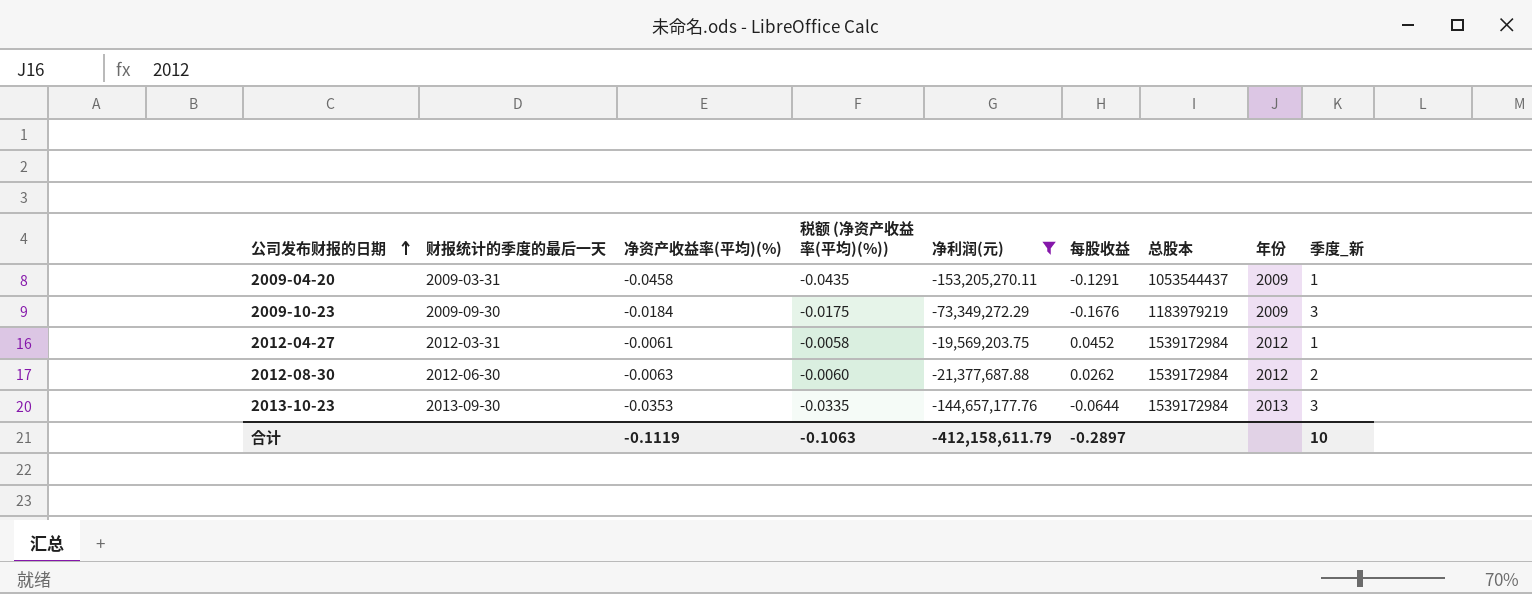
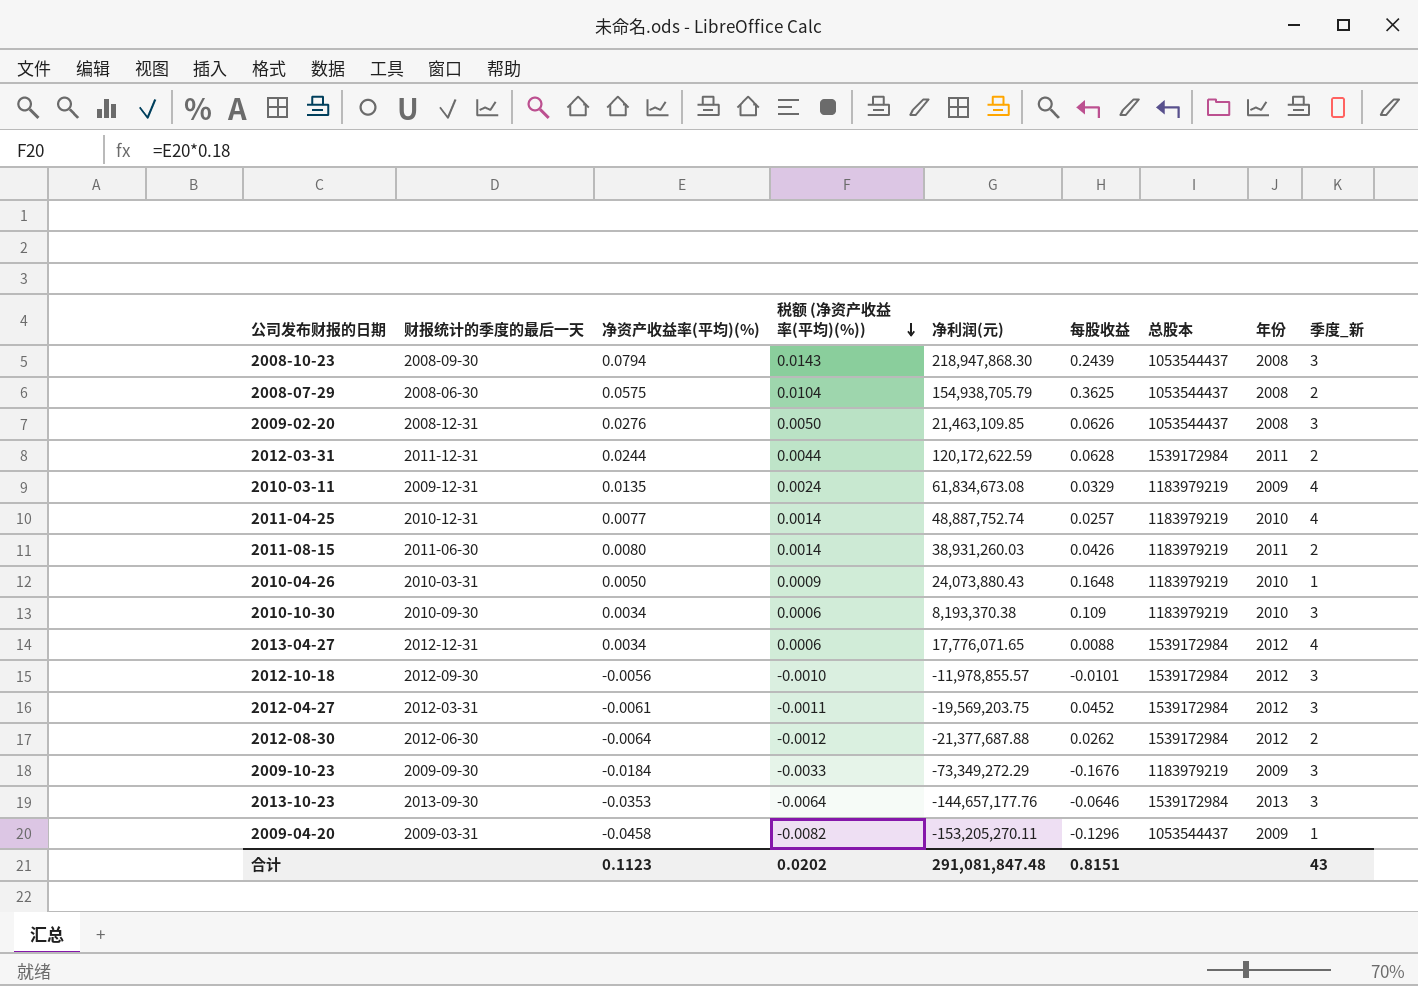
filter: 净利润(元) <= -19,569,203.75 -> none
row order: 公司发布财报的日期 ascending -> 税额 (净资产收益率(平均)(%)) descending
column 税额 (净资产收益率(平均)(%)) | formula: [净资产收益率(平均)(%)] * 0.95 -> [净资产收益率(平均)(%)] * 0.18
2012-04-27 | 季度_新: 1 -> 3
2012-08-30 | 净资产收益率(平均)(%): -0.0063 -> -0.0064
2013-10-23 | 每股收益: -0.0644 -> -0.0646
2009-04-20 | 每股收益: -0.1291 -> -0.1296
合计 | 净资产收益率(平均)(%): -0.1119 -> 0.1123
合计 | 税额 (净资产收益率(平均)(%)): -0.1063 -> 0.0202
合计 | 净利润(元): -412,158,611.79 -> 291,081,847.48
合计 | 每股收益: -0.2897 -> 0.8151
合计 | 季度_新: 10 -> 43

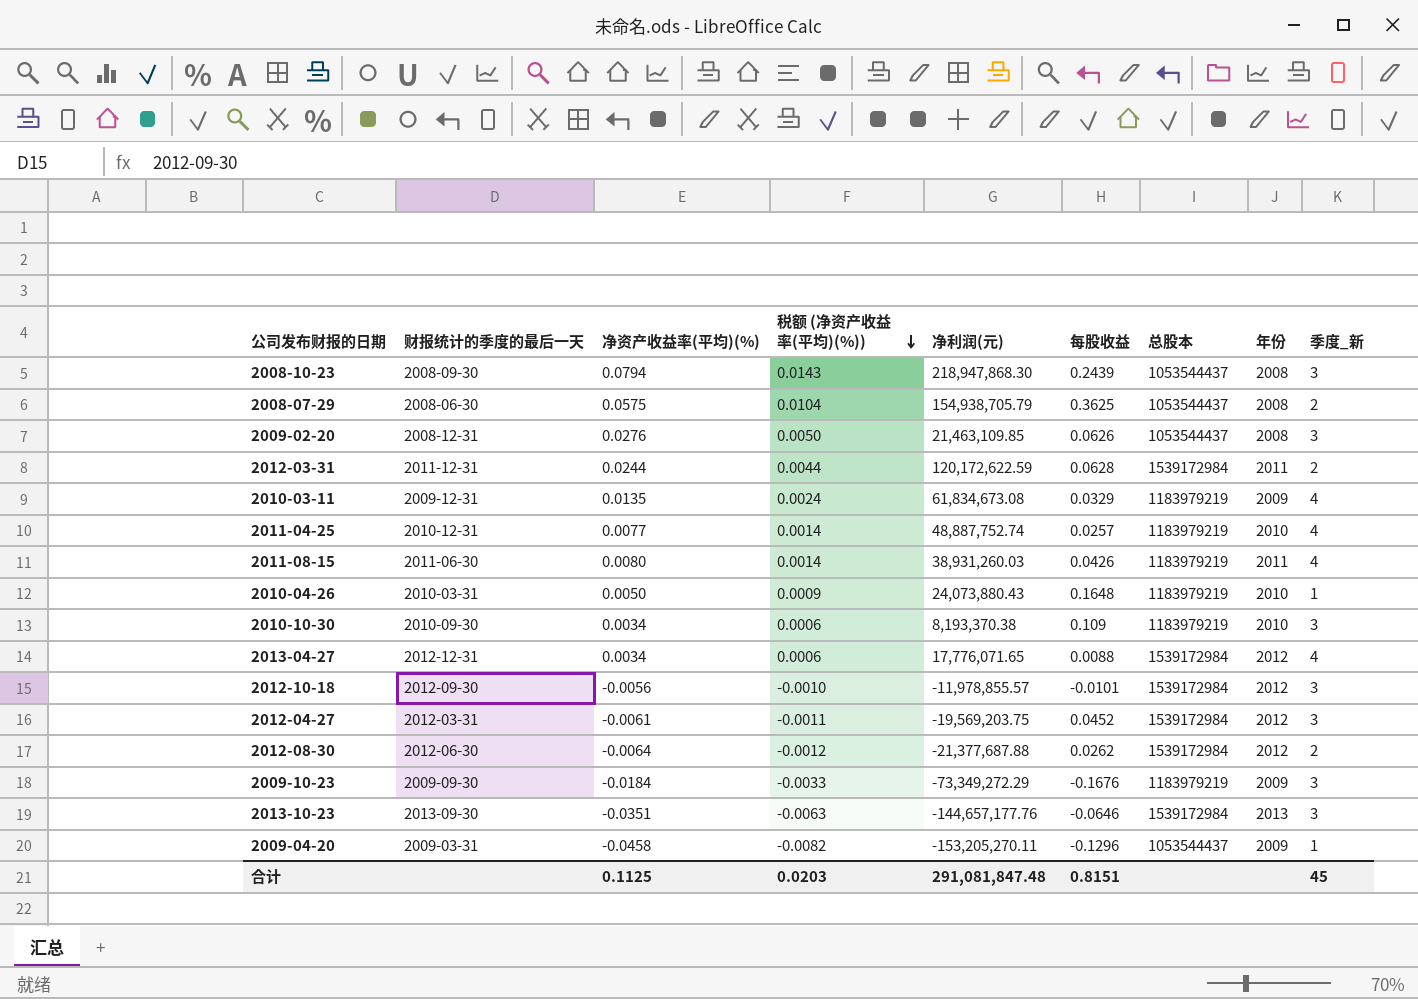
2011-08-15 | 季度_新: 2 -> 4
2013-10-23 | 净资产收益率(平均)(%): -0.0353 -> -0.0351
2013-10-23 | 税额 (净资产收益率(平均)(%)): -0.0064 -> -0.0063
合计 | 净资产收益率(平均)(%): 0.1123 -> 0.1125
合计 | 税额 (净资产收益率(平均)(%)): 0.0202 -> 0.0203
合计 | 季度_新: 43 -> 45

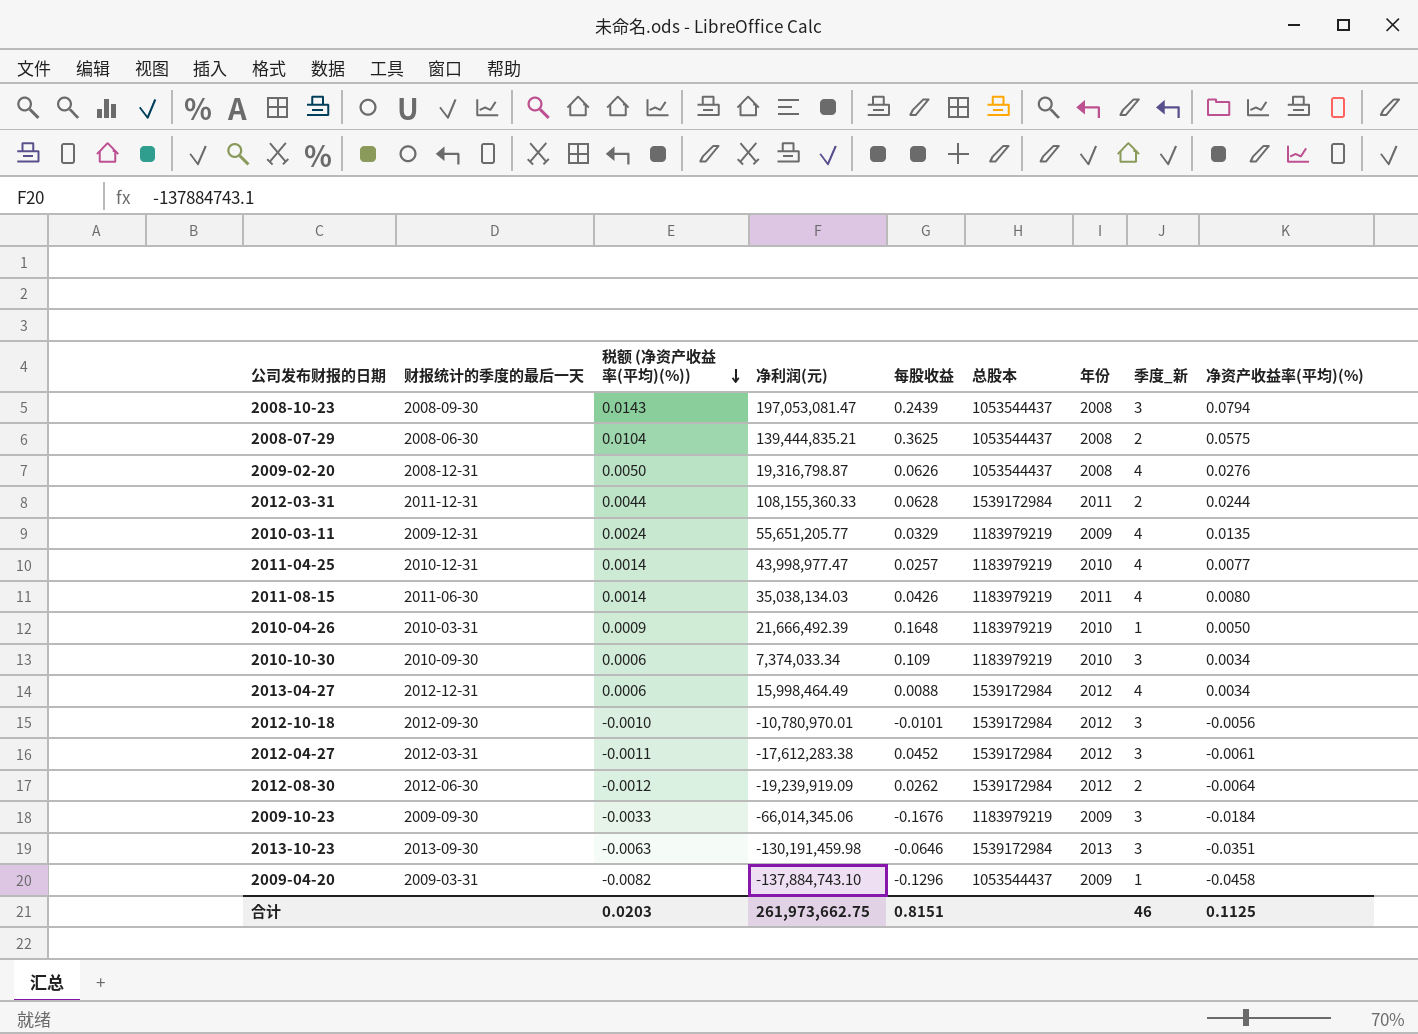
column 净资产收益率(平均)(%) | position: 3 -> 9
2008-10-23 | 净利润(元): 218,947,868.30 -> 197,053,081.47
2008-07-29 | 净利润(元): 154,938,705.79 -> 139,444,835.21
2009-02-20 | 净利润(元): 21,463,109.85 -> 19,316,798.87
2009-02-20 | 季度_新: 3 -> 4
2012-03-31 | 净利润(元): 120,172,622.59 -> 108,155,360.33
2010-03-11 | 净利润(元): 61,834,673.08 -> 55,651,205.77
2011-04-25 | 净利润(元): 48,887,752.74 -> 43,998,977.47
2011-08-15 | 净利润(元): 38,931,260.03 -> 35,038,134.03
2010-04-26 | 净利润(元): 24,073,880.43 -> 21,666,492.39
2010-10-30 | 净利润(元): 8,193,370.38 -> 7,374,033.34
2013-04-27 | 净利润(元): 17,776,071.65 -> 15,998,464.49
2012-10-18 | 净利润(元): -11,978,855.57 -> -10,780,970.01
2012-04-27 | 净利润(元): -19,569,203.75 -> -17,612,283.38
2012-08-30 | 净利润(元): -21,377,687.88 -> -19,239,919.09
2009-10-23 | 净利润(元): -73,349,272.29 -> -66,014,345.06
2013-10-23 | 净利润(元): -144,657,177.76 -> -130,191,459.98
2009-04-20 | 净利润(元): -153,205,270.11 -> -137,884,743.10
合计 | 净利润(元): 291,081,847.48 -> 261,973,662.75
合计 | 季度_新: 45 -> 46

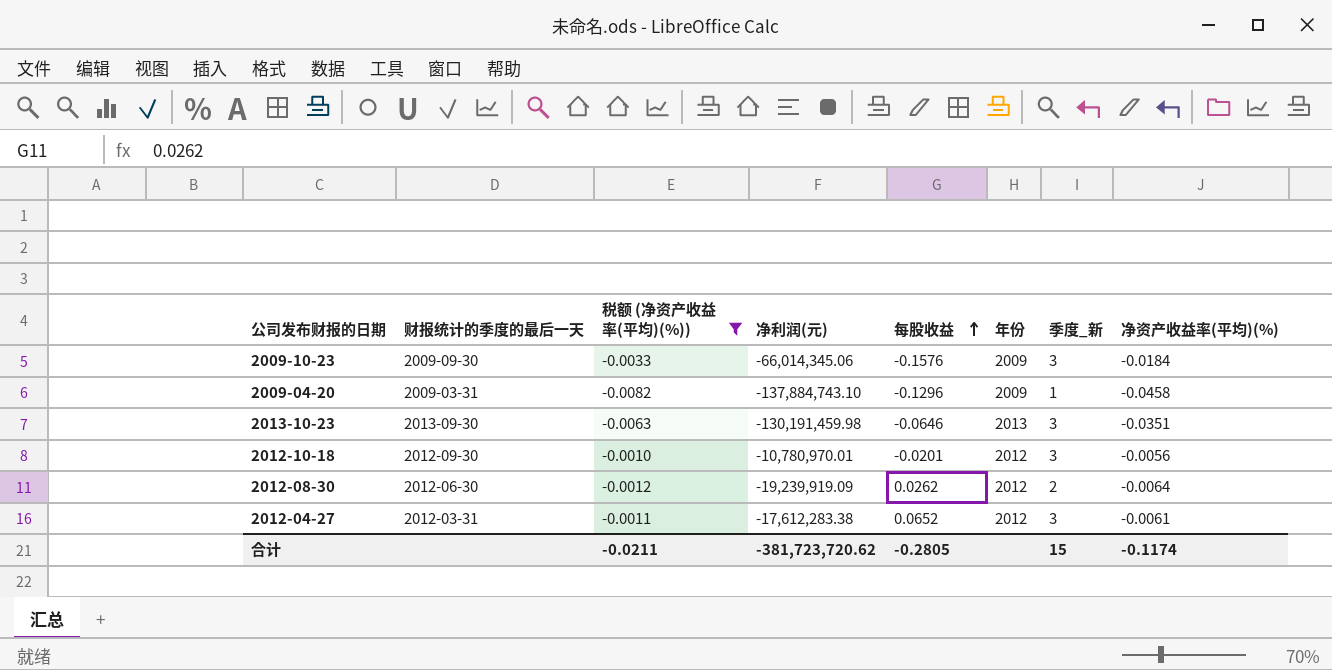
filter: none -> 税额 (净资产收益率(平均)(%)) <= -0.0010
row order: 税额 (净资产收益率(平均)(%)) descending -> 每股收益 ascending
column 总股本 | position: 6 -> none
2009-10-23 | 每股收益: -0.1676 -> -0.1576
2012-10-18 | 每股收益: -0.0101 -> -0.0201
2012-04-27 | 每股收益: 0.0452 -> 0.0652
合计 | 税额 (净资产收益率(平均)(%)): 0.0203 -> -0.0211
合计 | 净利润(元): 261,973,662.75 -> -381,723,720.62
合计 | 每股收益: 0.8151 -> -0.2805
合计 | 季度_新: 46 -> 15
合计 | 净资产收益率(平均)(%): 0.1125 -> -0.1174

